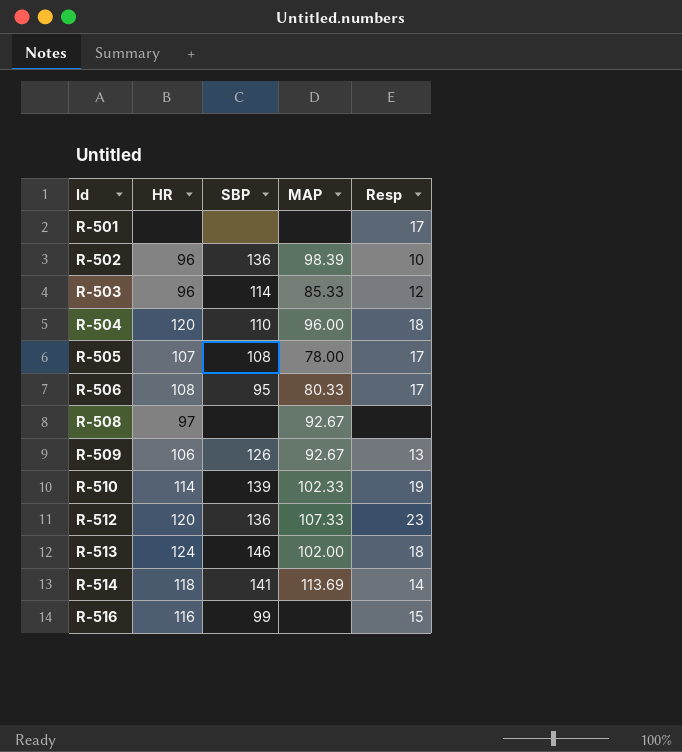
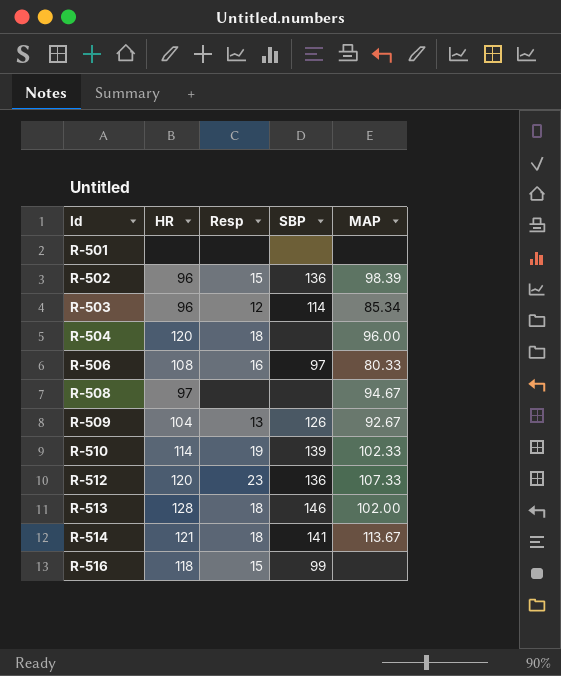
column Resp | position: 5 -> 3
row R-505: 107 | 108 | 78.00 | 17 -> none
R-501 | Resp: 17 -> none
R-502 | Resp: 10 -> 15
R-503 | MAP: 85.33 -> 85.34
R-504 | SBP: 110 -> none
R-506 | Resp: 17 -> 16
R-506 | SBP: 95 -> 97
R-508 | MAP: 92.67 -> 94.67
R-509 | HR: 106 -> 104
R-513 | HR: 124 -> 128
R-514 | HR: 118 -> 121
R-514 | Resp: 14 -> 18
R-514 | MAP: 113.69 -> 113.67
R-516 | HR: 116 -> 118

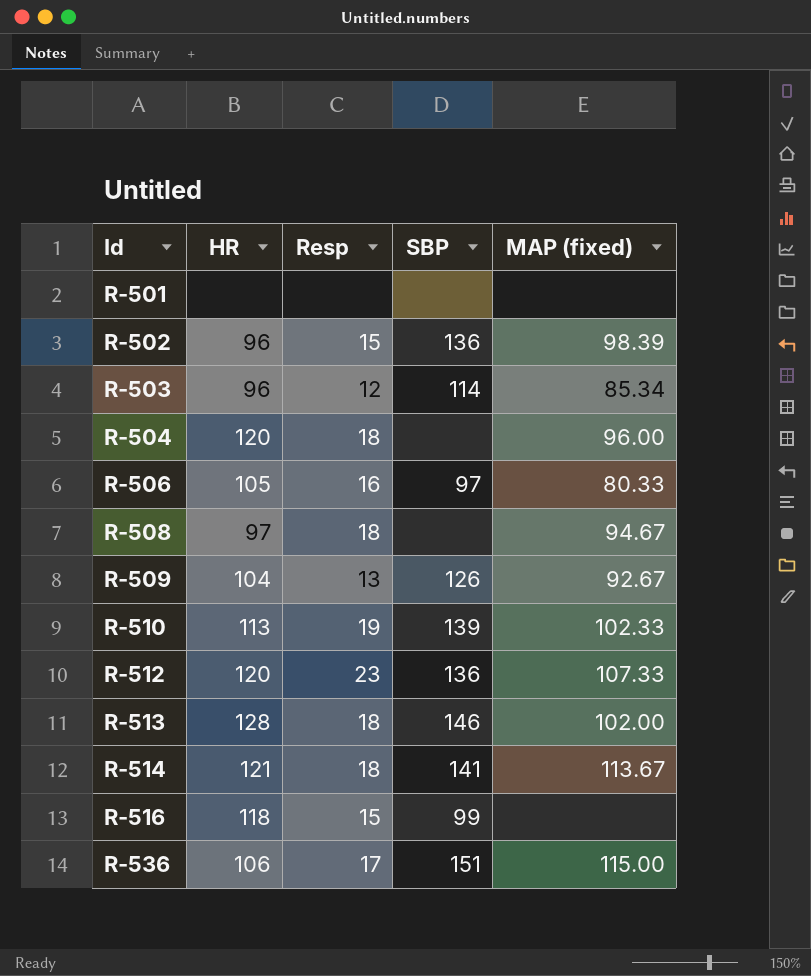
column name: MAP -> MAP (fixed)
R-506 | HR: 108 -> 105
R-508 | Resp: none -> 18
R-510 | HR: 114 -> 113
row R-536: none -> 106 | 17 | 151 | 115.00

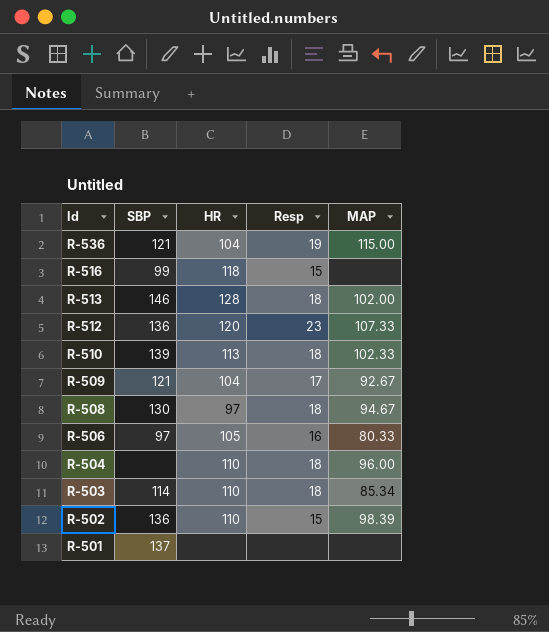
row order: Id ascending -> Id descending
column SBP | position: 4 -> 2
column name: MAP (fixed) -> MAP
row R-514: 121 | 18 | 141 | 113.67 -> none
R-536 | SBP: 151 -> 121
R-536 | HR: 106 -> 104
R-536 | Resp: 17 -> 19
R-510 | Resp: 19 -> 18
R-509 | SBP: 126 -> 121
R-509 | Resp: 13 -> 17
R-508 | SBP: none -> 130
R-504 | HR: 120 -> 110
R-503 | HR: 96 -> 110
R-503 | Resp: 12 -> 18
R-502 | HR: 96 -> 110
R-501 | SBP: none -> 137

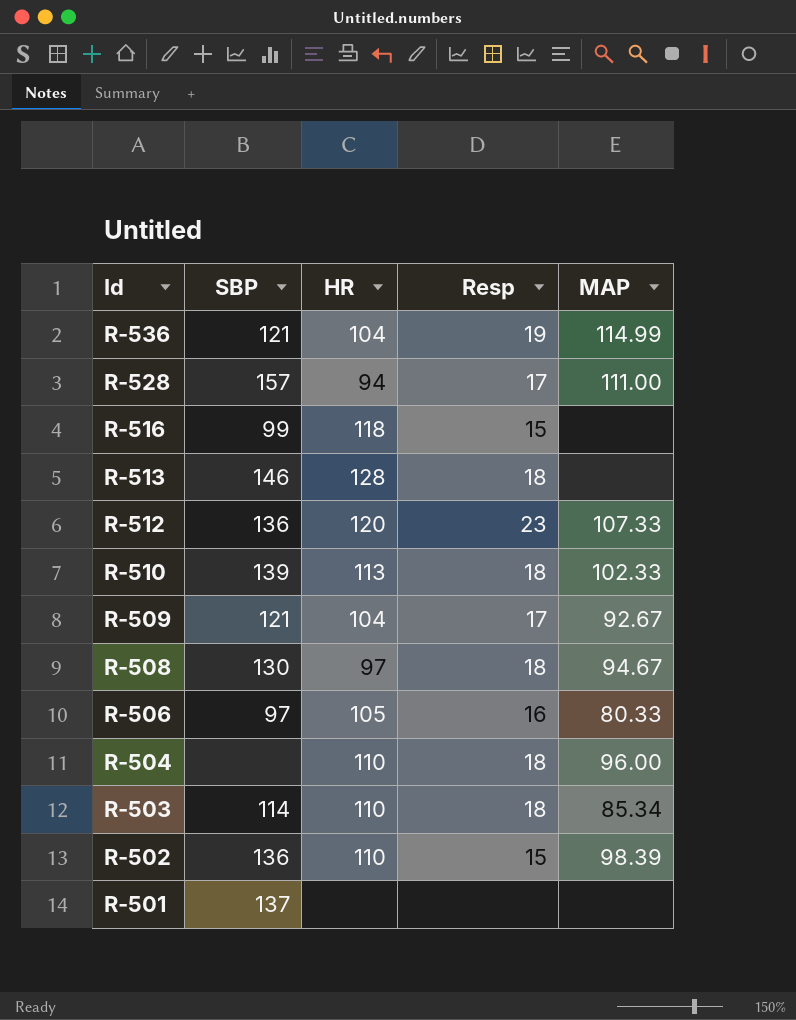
R-536 | MAP: 115.00 -> 114.99
row R-528: none -> 157 | 94 | 17 | 111.00
R-513 | MAP: 102.00 -> none

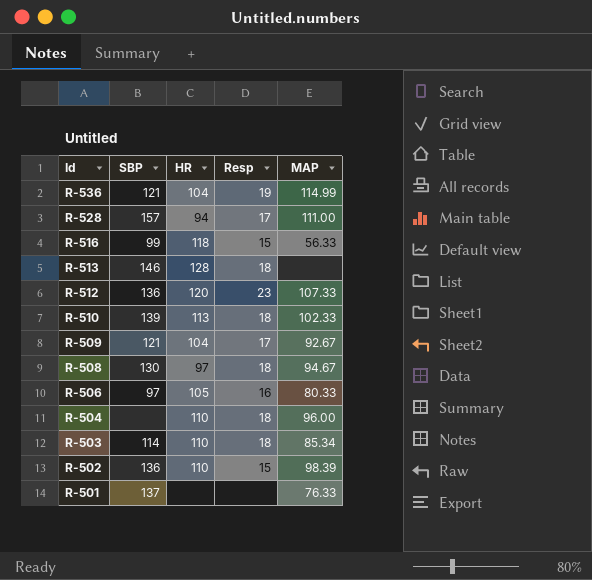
R-516 | MAP: none -> 56.33
R-501 | MAP: none -> 76.33

